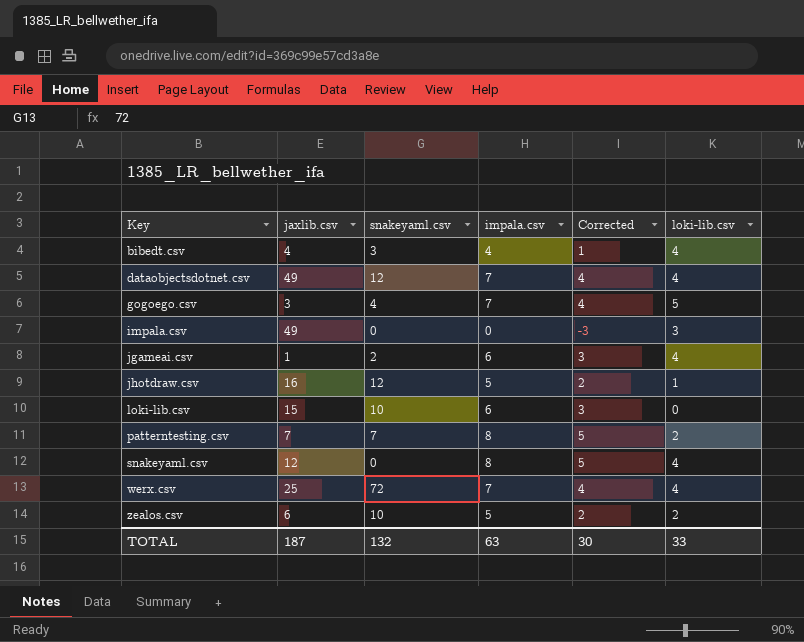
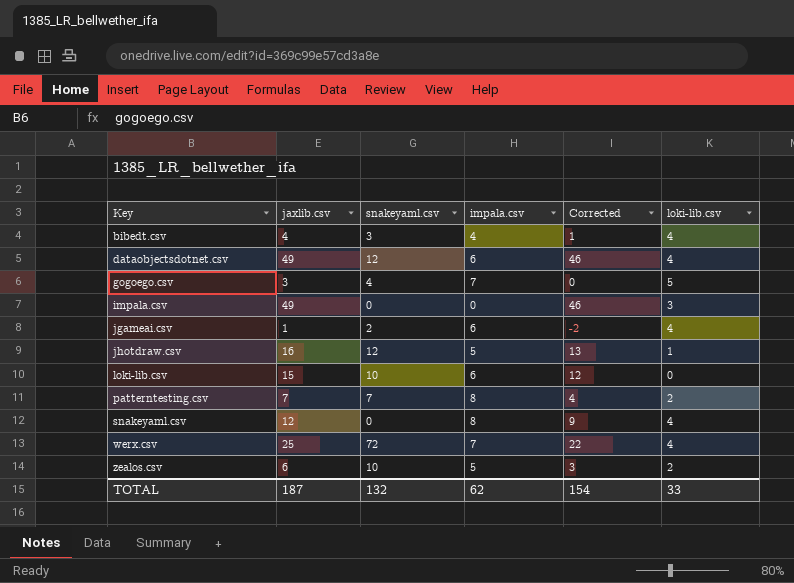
column Corrected | formula: [impala.csv] - 3 -> [jaxlib.csv] - 3
dataobjectsdotnet.csv | impala.csv: 7 -> 6
TOTAL | impala.csv: 63 -> 62
TOTAL | Corrected: 30 -> 154

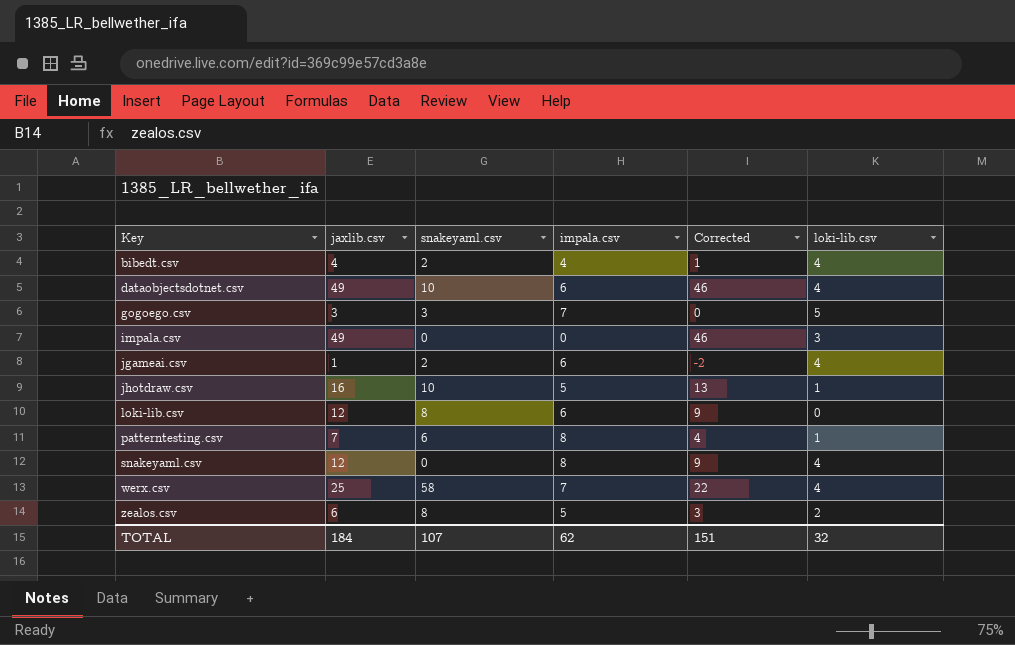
bibedt.csv | snakeyaml.csv: 3 -> 2
dataobjectsdotnet.csv | snakeyaml.csv: 12 -> 10
gogoego.csv | snakeyaml.csv: 4 -> 3
jhotdraw.csv | snakeyaml.csv: 12 -> 10
loki-lib.csv | jaxlib.csv: 15 -> 12
loki-lib.csv | snakeyaml.csv: 10 -> 8
loki-lib.csv | Corrected: 12 -> 9
patterntesting.csv | snakeyaml.csv: 7 -> 6
patterntesting.csv | loki-lib.csv: 2 -> 1
werx.csv | snakeyaml.csv: 72 -> 58
zealos.csv | snakeyaml.csv: 10 -> 8
TOTAL | jaxlib.csv: 187 -> 184
TOTAL | snakeyaml.csv: 132 -> 107
TOTAL | Corrected: 154 -> 151
TOTAL | loki-lib.csv: 33 -> 32

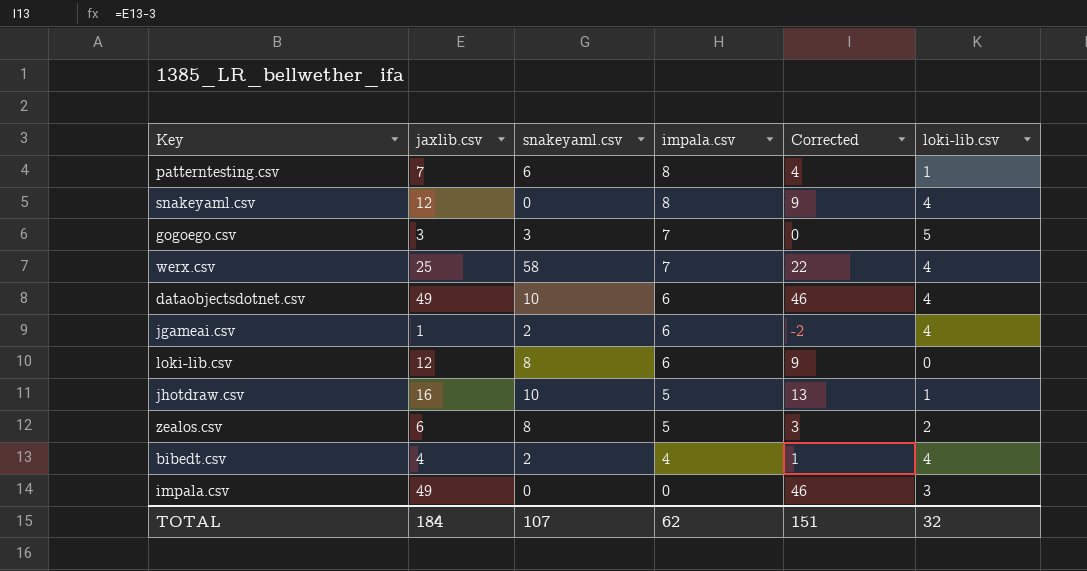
row order: Key ascending -> impala.csv descending

